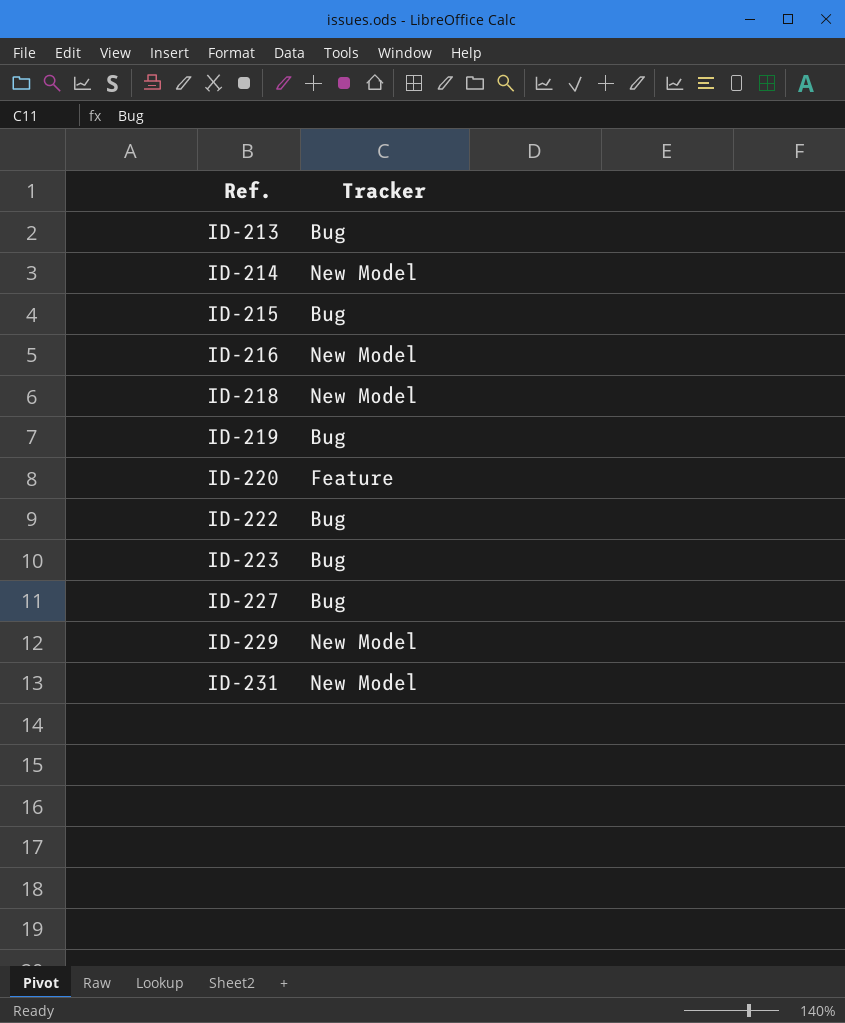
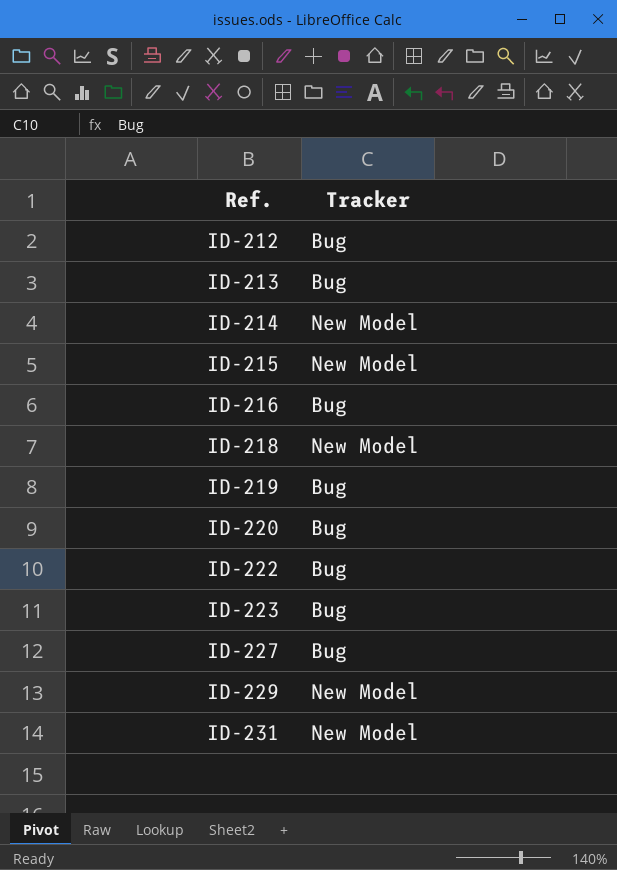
row ID-212: none -> Bug
ID-215 | Tracker: Bug -> New Model
ID-216 | Tracker: New Model -> Bug
ID-220 | Tracker: Feature -> Bug

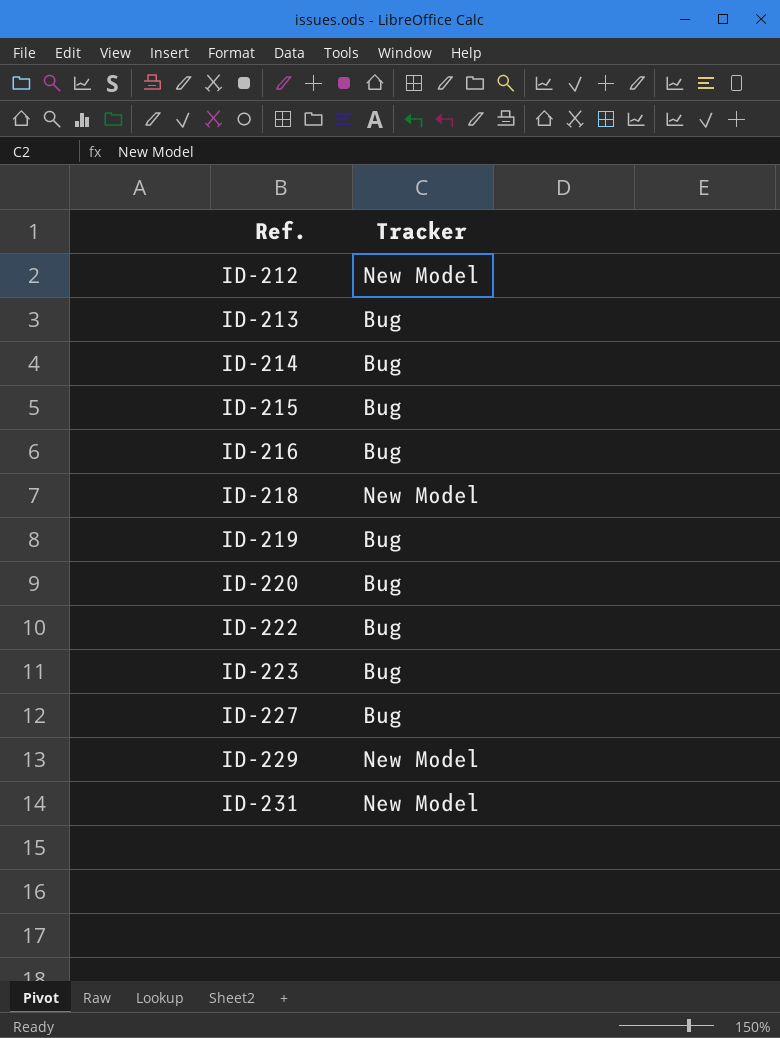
ID-212 | Tracker: Bug -> New Model
ID-214 | Tracker: New Model -> Bug
ID-215 | Tracker: New Model -> Bug

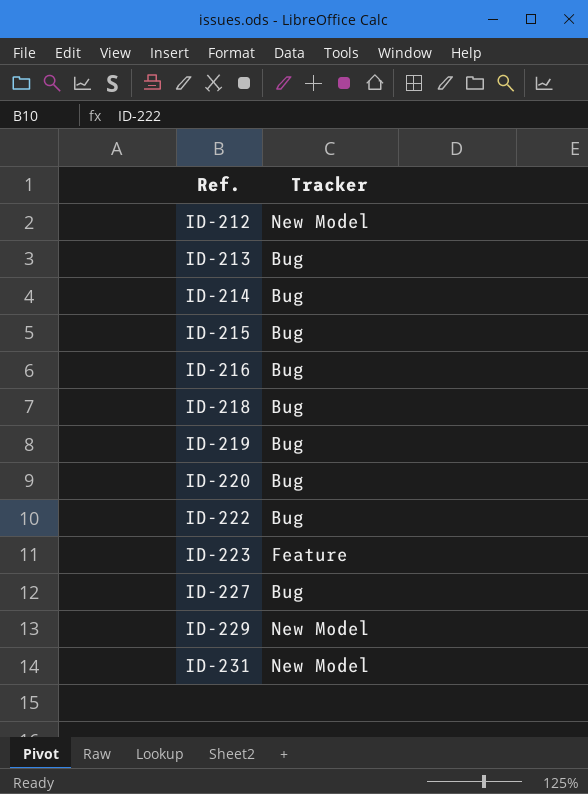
ID-218 | Tracker: New Model -> Bug
ID-223 | Tracker: Bug -> Feature

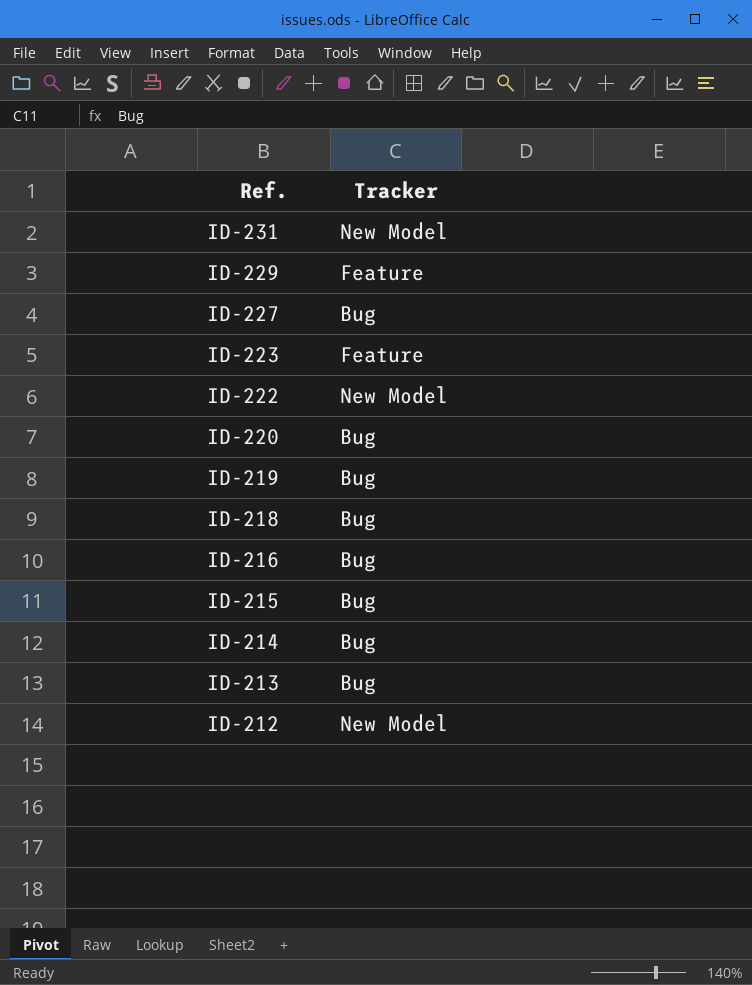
row order: Ref. ascending -> Ref. descending
ID-229 | Tracker: New Model -> Feature
ID-222 | Tracker: Bug -> New Model

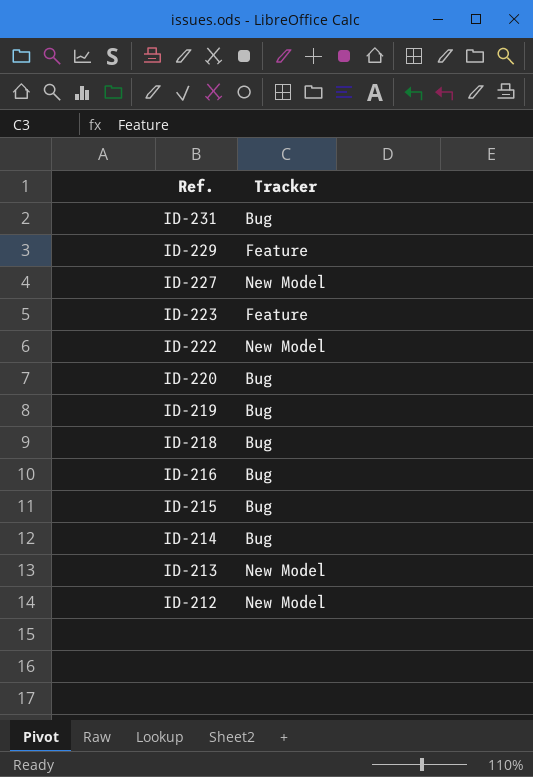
ID-231 | Tracker: New Model -> Bug
ID-227 | Tracker: Bug -> New Model
ID-213 | Tracker: Bug -> New Model

